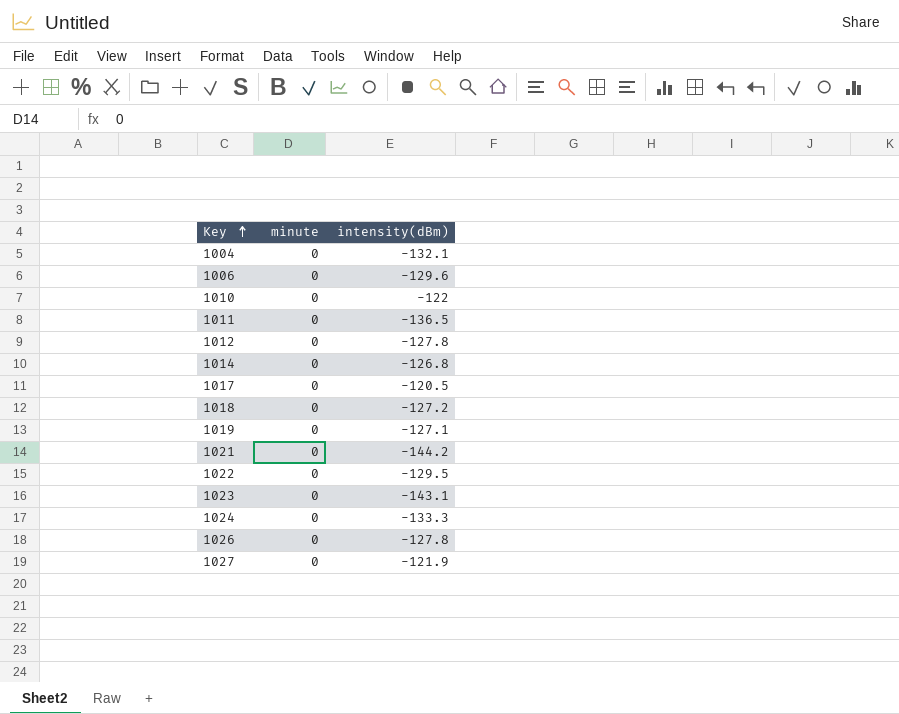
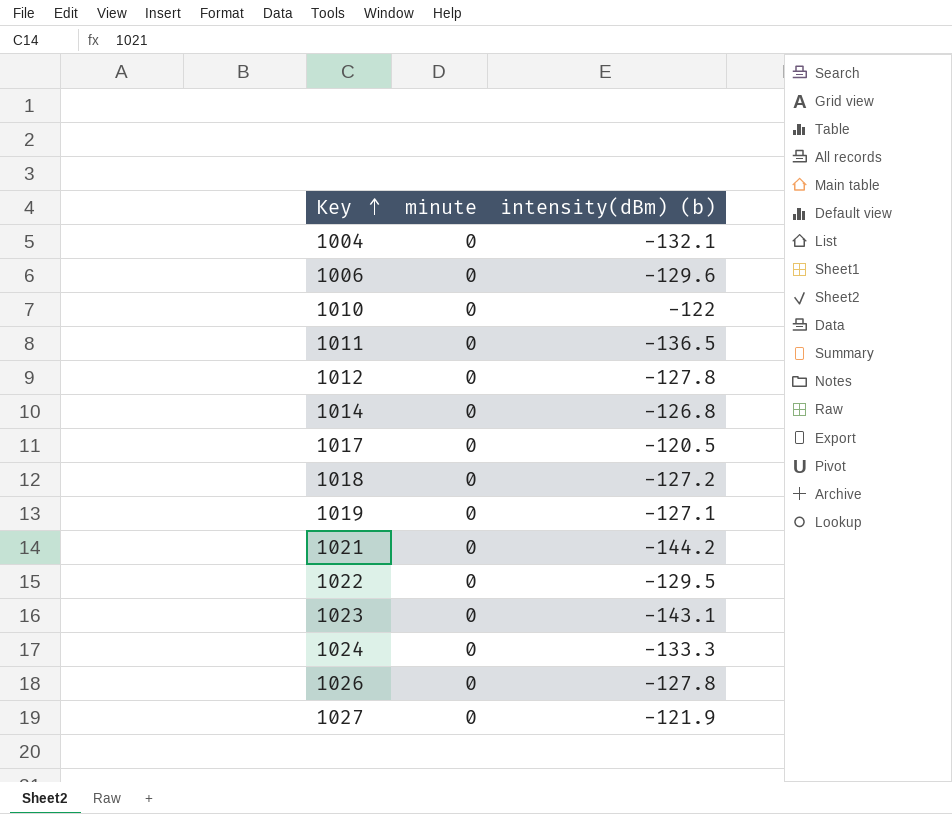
column name: intensity(dBm) -> intensity(dBm) (b)

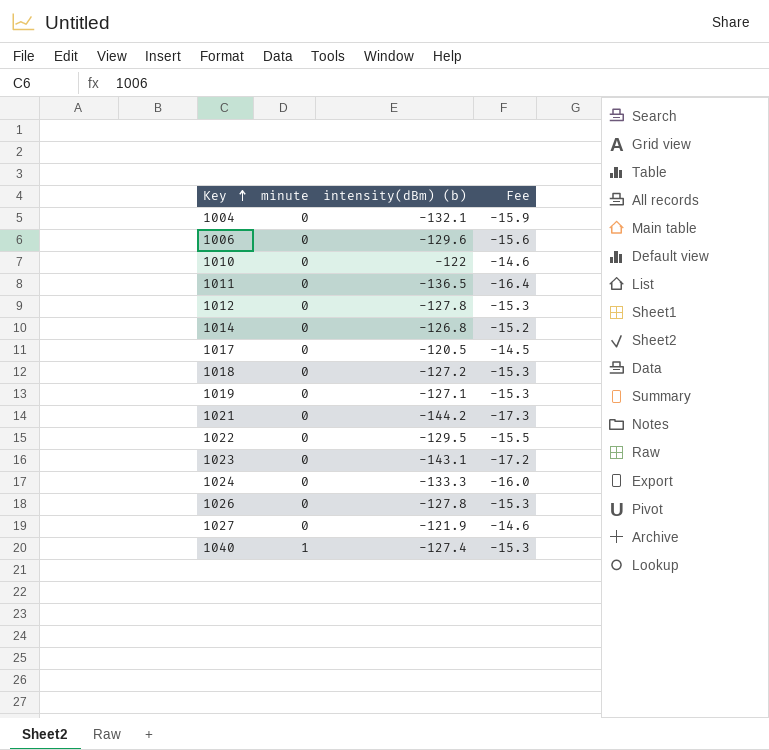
column Fee | formula: none -> [intensity(dBm) (b)] * 0.12
row 1040: none -> 1 | -127.4 | -15.3

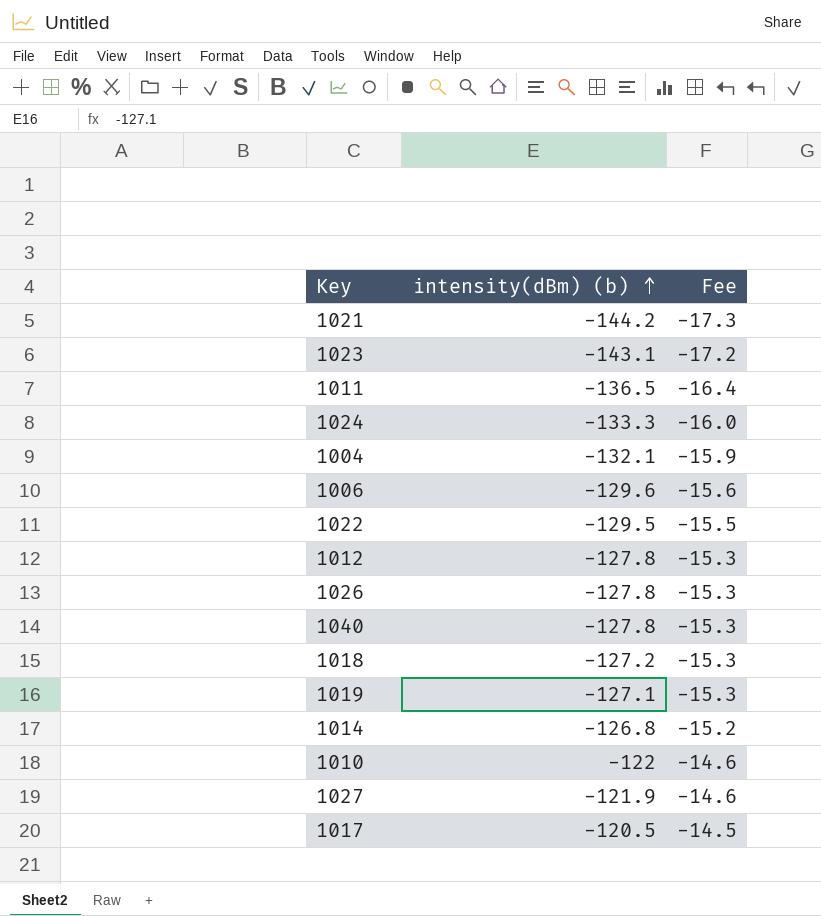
row order: Key ascending -> intensity(dBm) (b) ascending
column minute | position: 2 -> none
1040 | intensity(dBm) (b): -127.4 -> -127.8

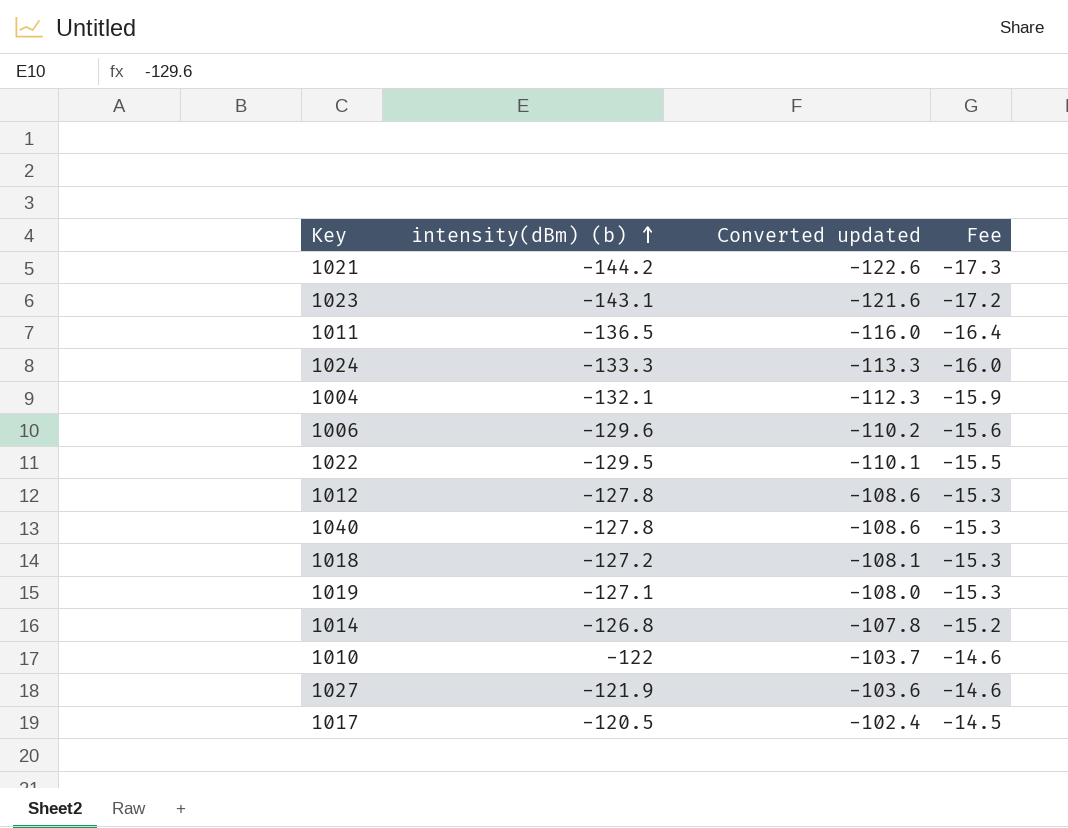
column Converted updated | formula: none -> [intensity(dBm) (b)] * 0.85
row 1026: -127.8 | -15.3 -> none

